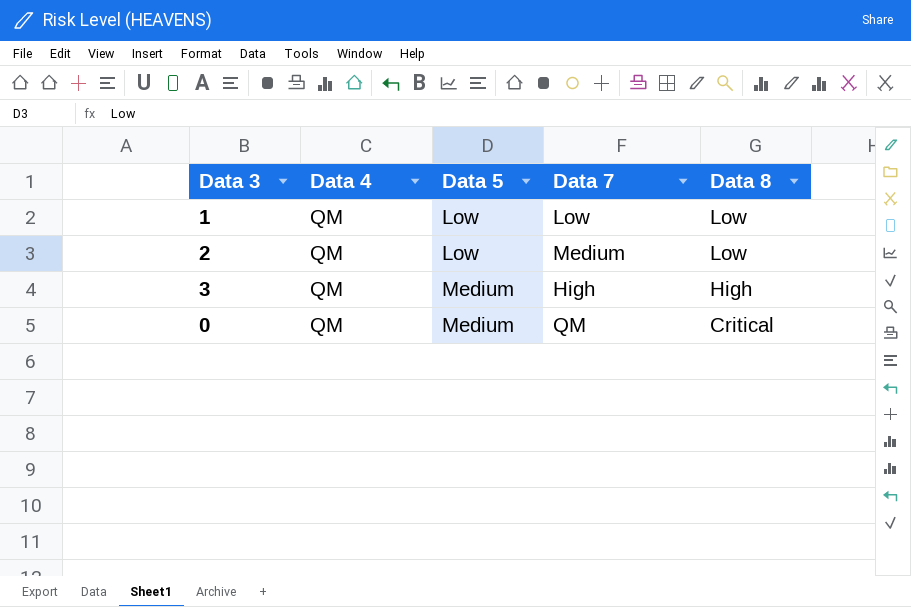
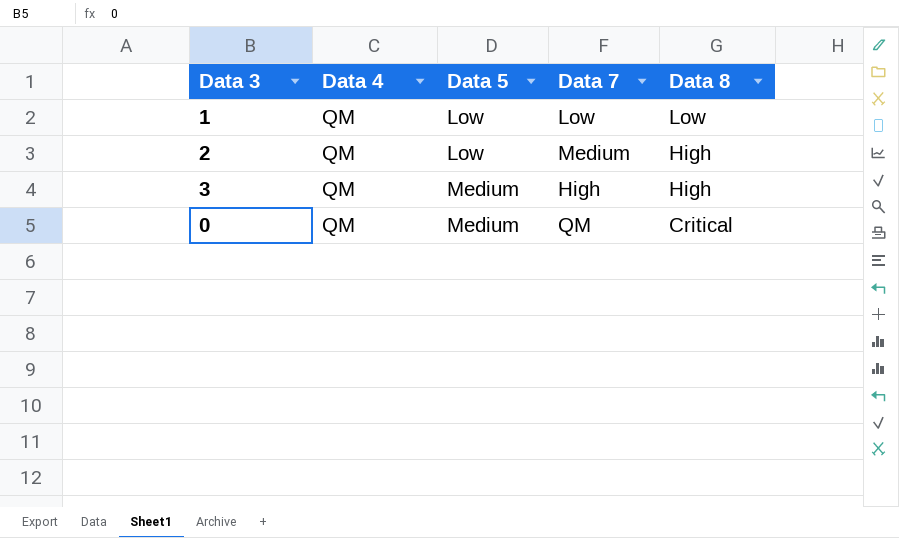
2 | Data 8: Low -> High

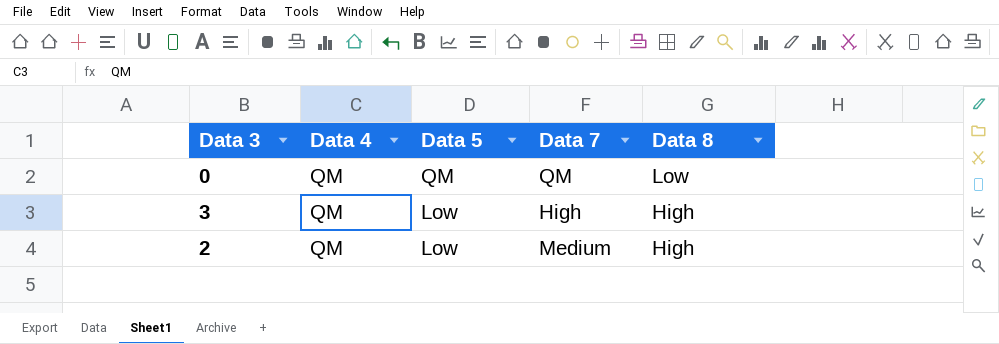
row order: Data 5 ascending -> Data 5 descending
row 1: QM | Low | Low | Low -> none
0 | Data 5: Medium -> QM
0 | Data 8: Critical -> Low
3 | Data 5: Medium -> Low

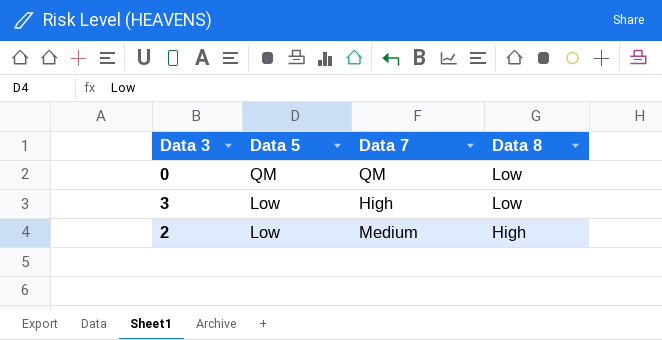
column Data 4 | position: 2 -> none
3 | Data 8: High -> Low

